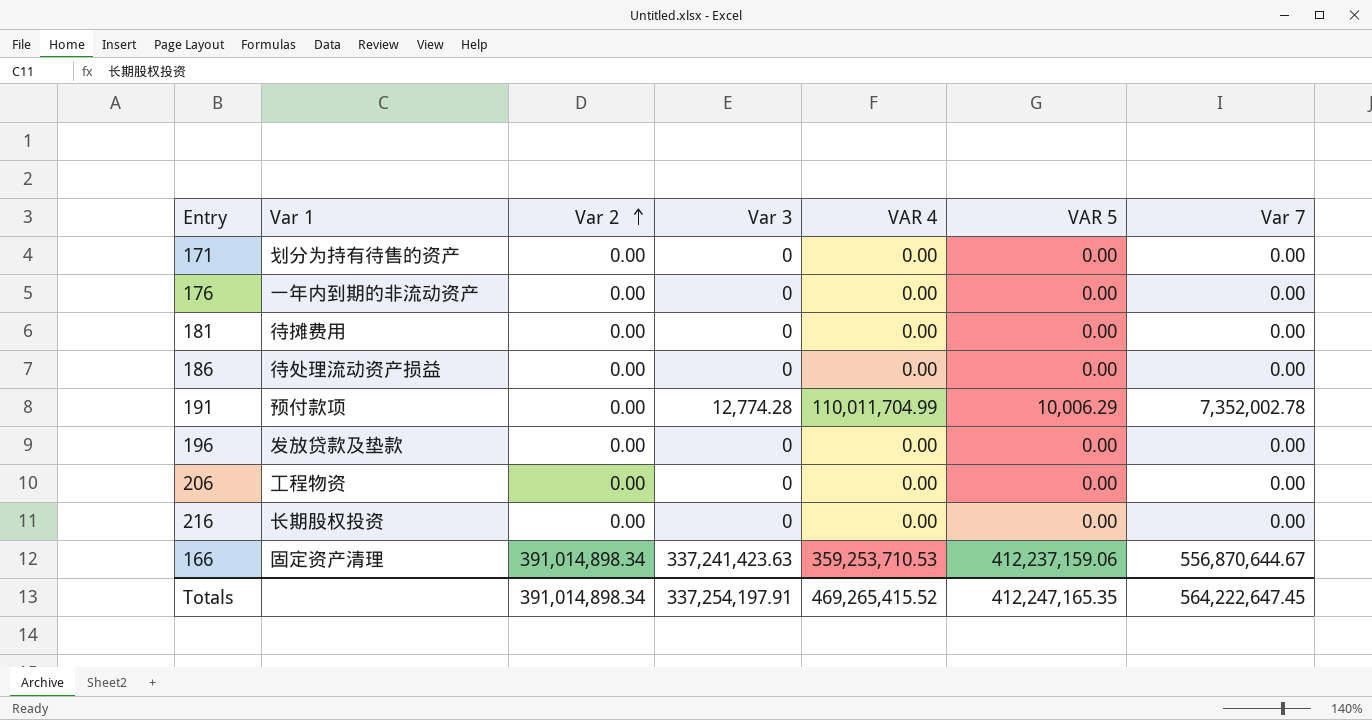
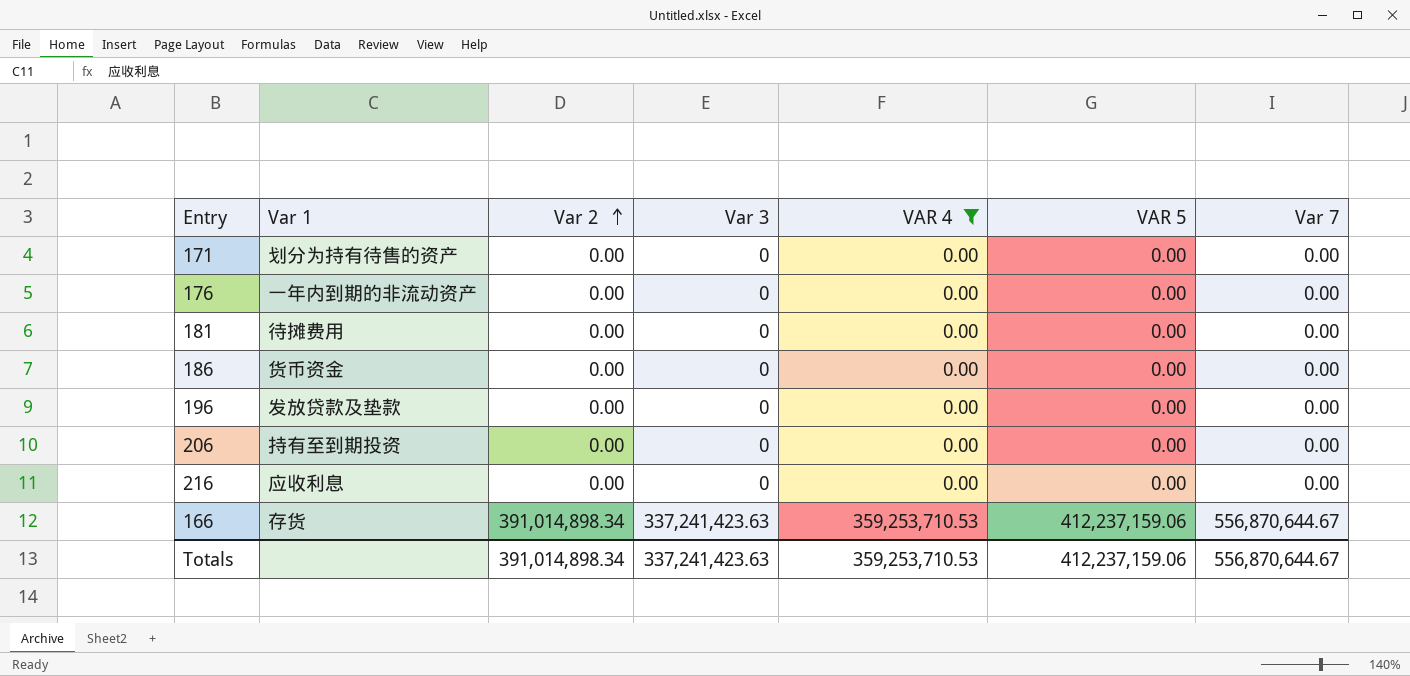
filter: none -> VAR 4 != 110,011,704.99
186 | Var 1: 待处理流动资产损益 -> 货币资金
206 | Var 1: 工程物资 -> 持有至到期投资
216 | Var 1: 长期股权投资 -> 应收利息
166 | Var 1: 固定资产清理 -> 存货
Totals | Var 3: 337,254,197.91 -> 337,241,423.63
Totals | VAR 4: 469,265,415.52 -> 359,253,710.53
Totals | VAR 5: 412,247,165.35 -> 412,237,159.06
Totals | Var 7: 564,222,647.45 -> 556,870,644.67

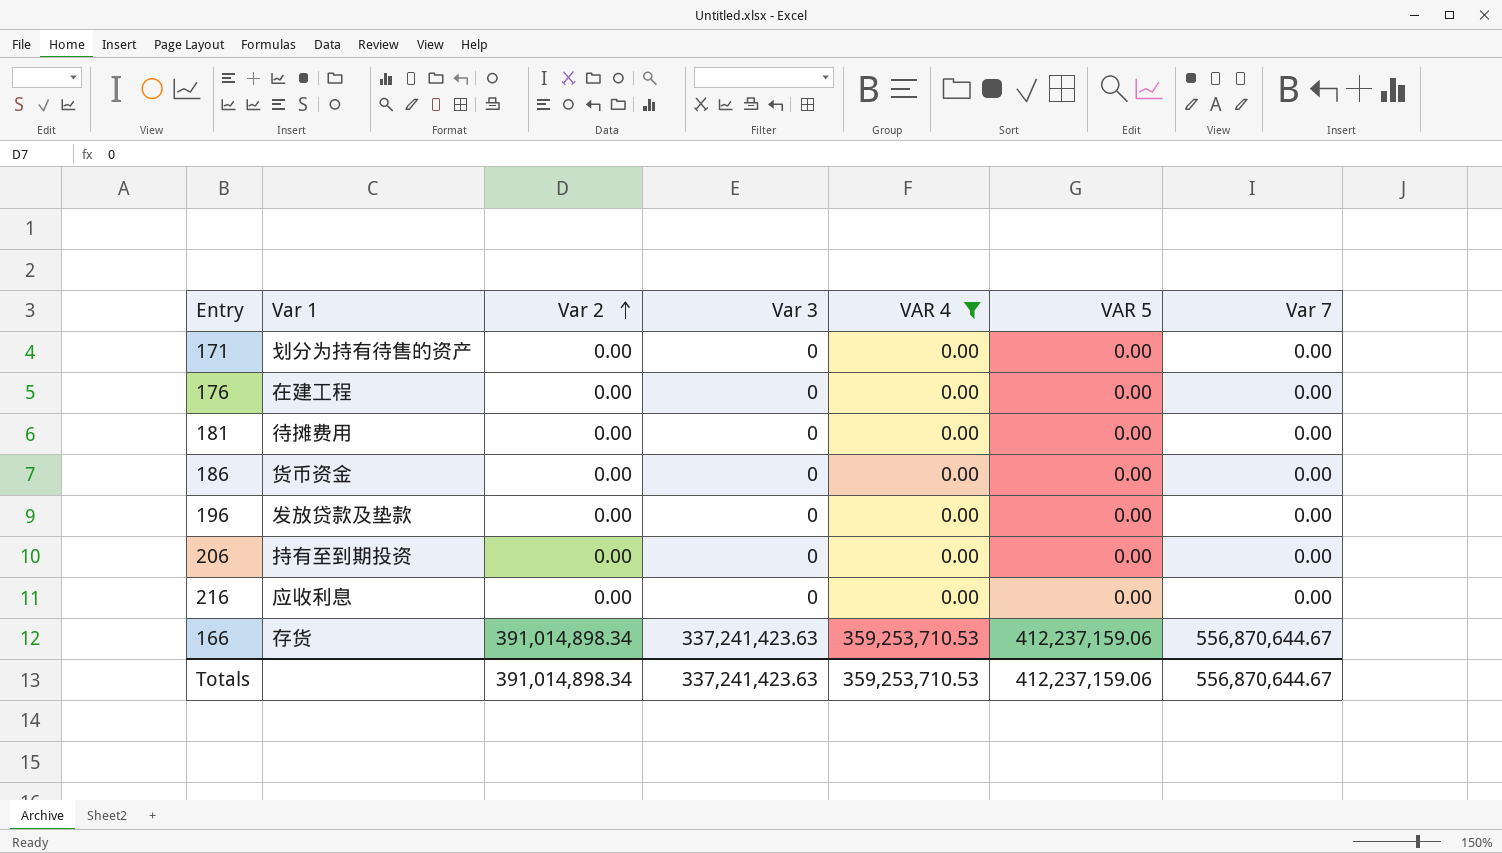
176 | Var 1: 一年内到期的非流动资产 -> 在建工程

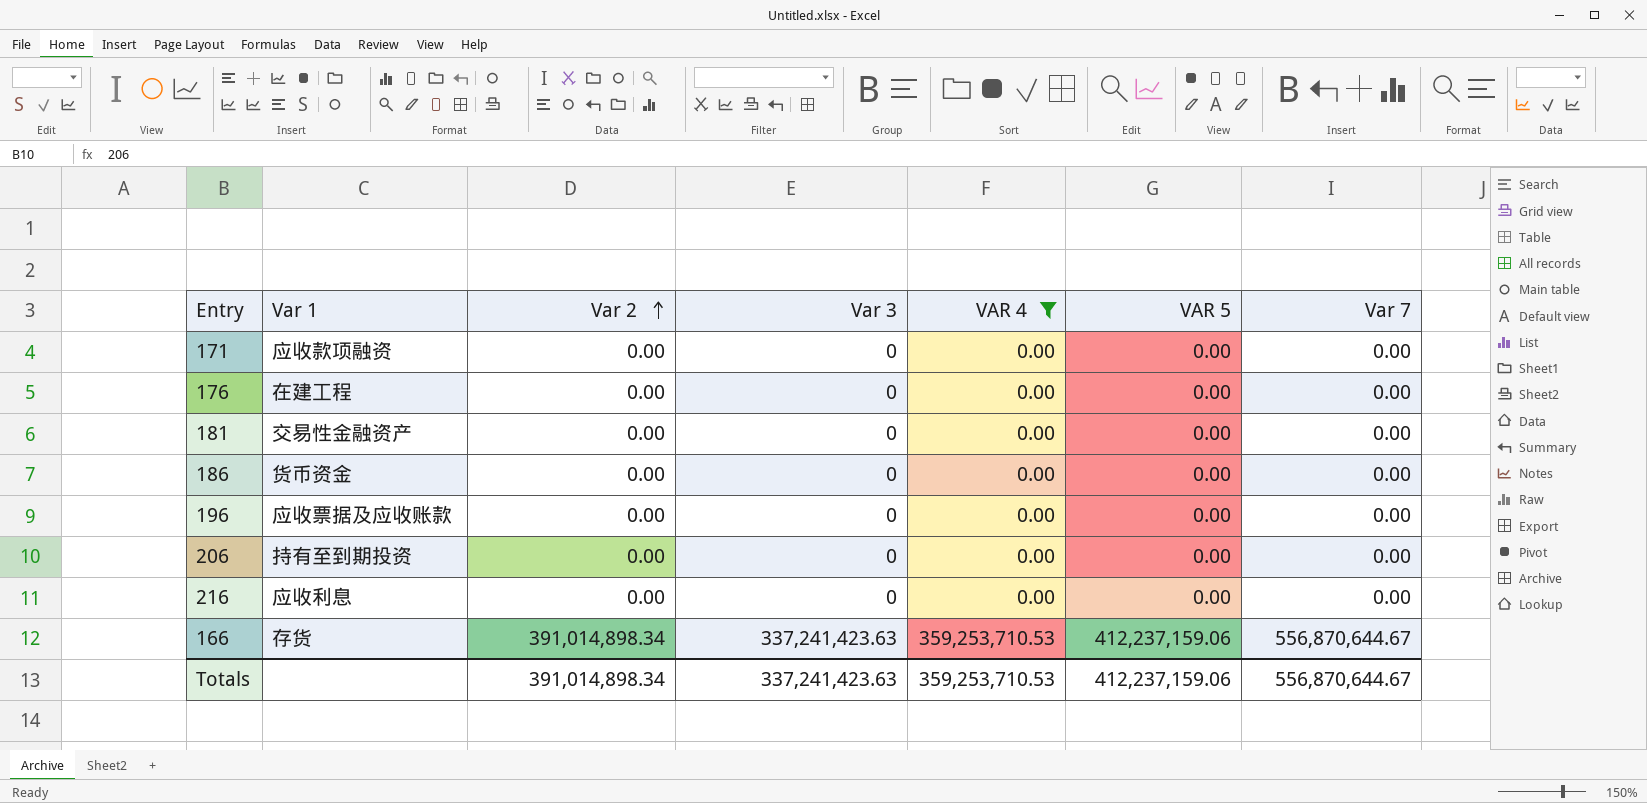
171 | Var 1: 划分为持有待售的资产 -> 应收款项融资
181 | Var 1: 待摊费用 -> 交易性金融资产
196 | Var 1: 发放贷款及垫款 -> 应收票据及应收账款

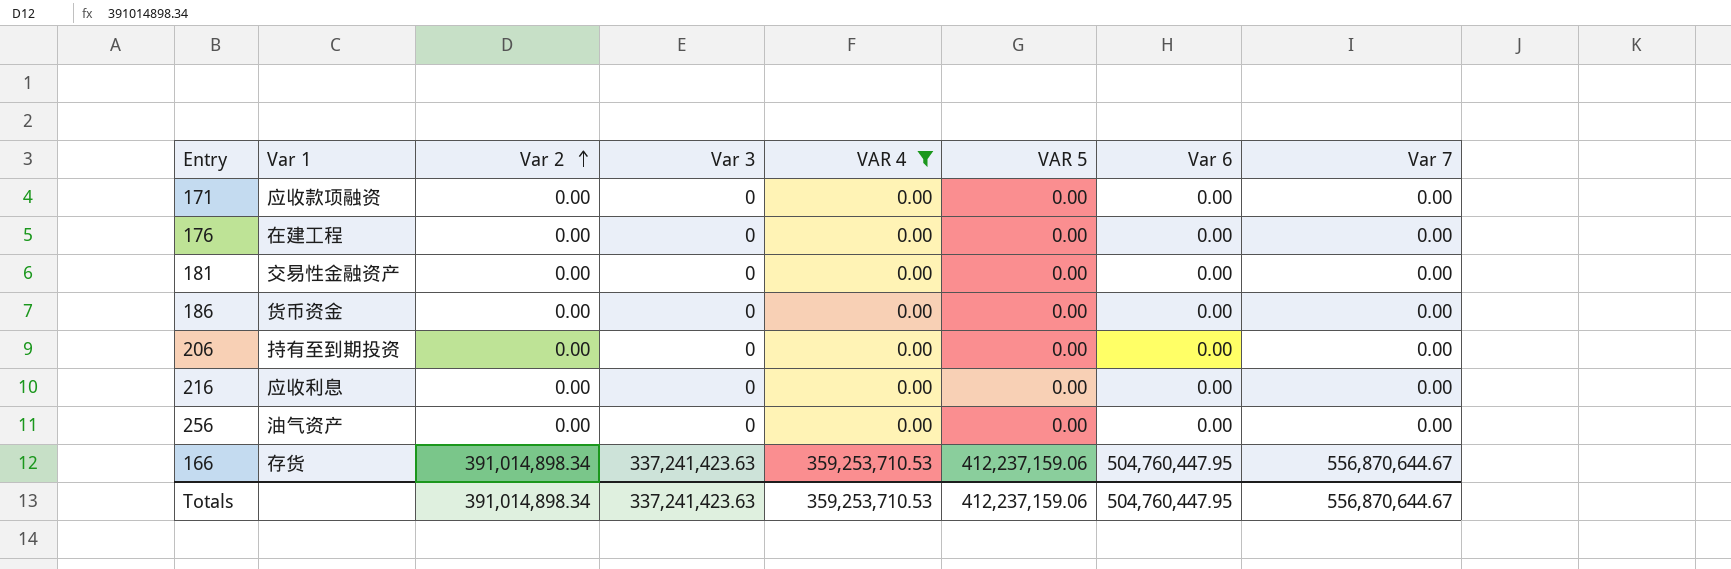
column Var 6 | position: none -> 7
row 196: 应收票据及应收账款 | 0.00 | 0 | 0.00 | 0.00 | 0.00 -> none
row 256: none -> 油气资产 | 0.00 | 0 | 0.00 | 0.00 | 0.00 | 0.00

